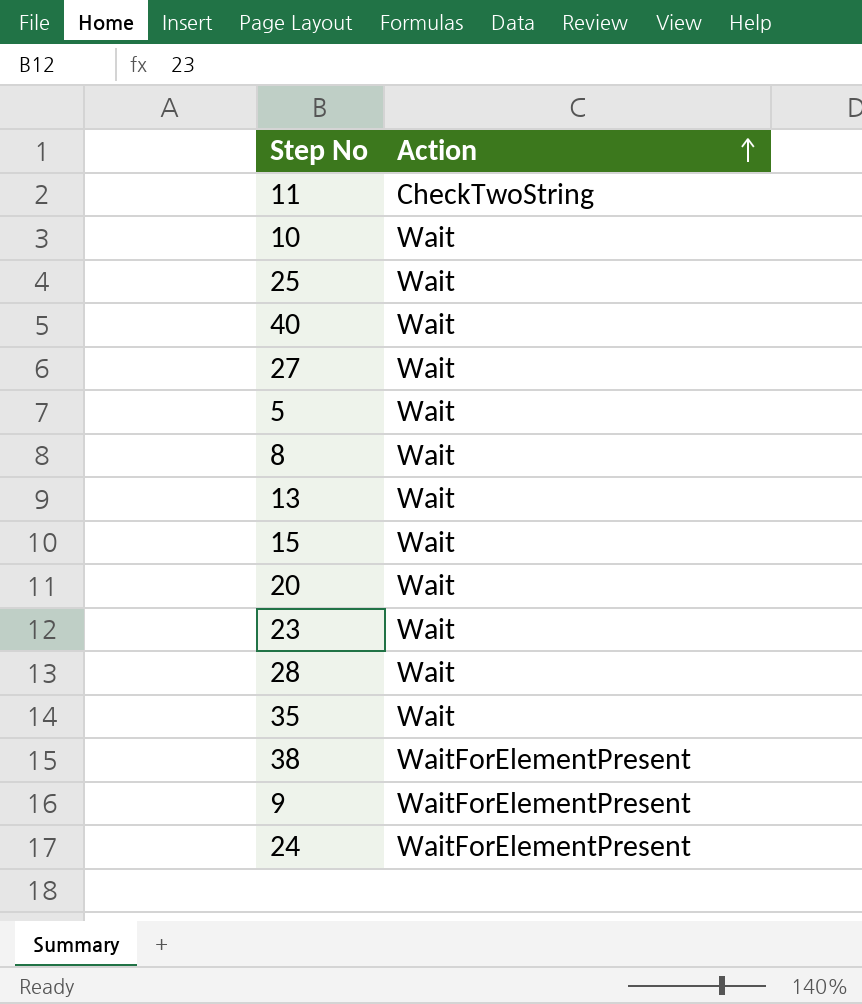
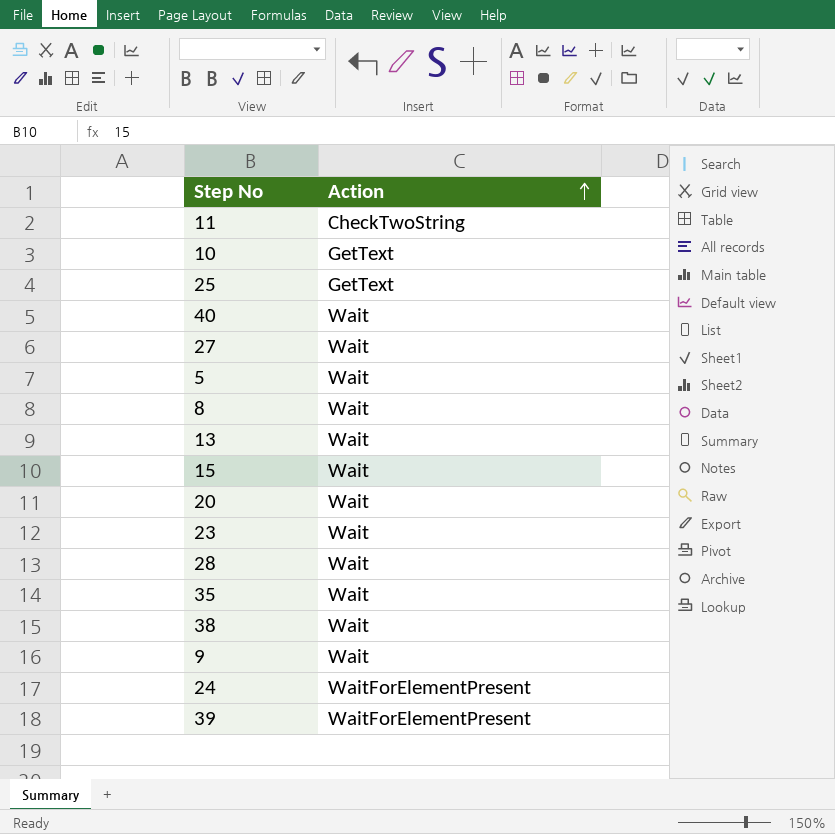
10 | Action: Wait -> GetText
25 | Action: Wait -> GetText
38 | Action: WaitForElementPresent -> Wait
9 | Action: WaitForElementPresent -> Wait
row 39: none -> WaitForElementPresent

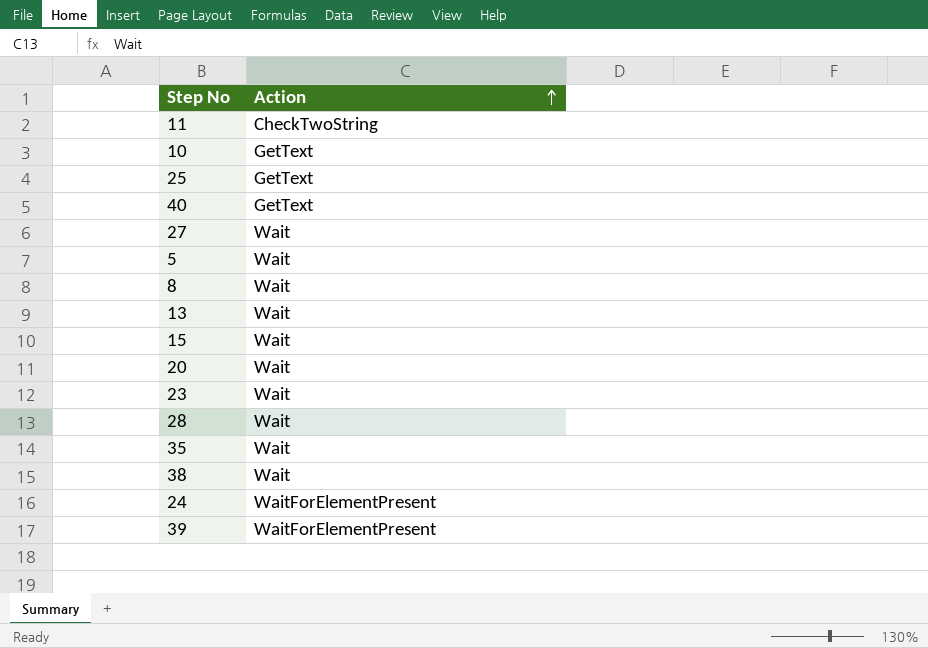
row 9: Wait -> none
40 | Action: Wait -> GetText

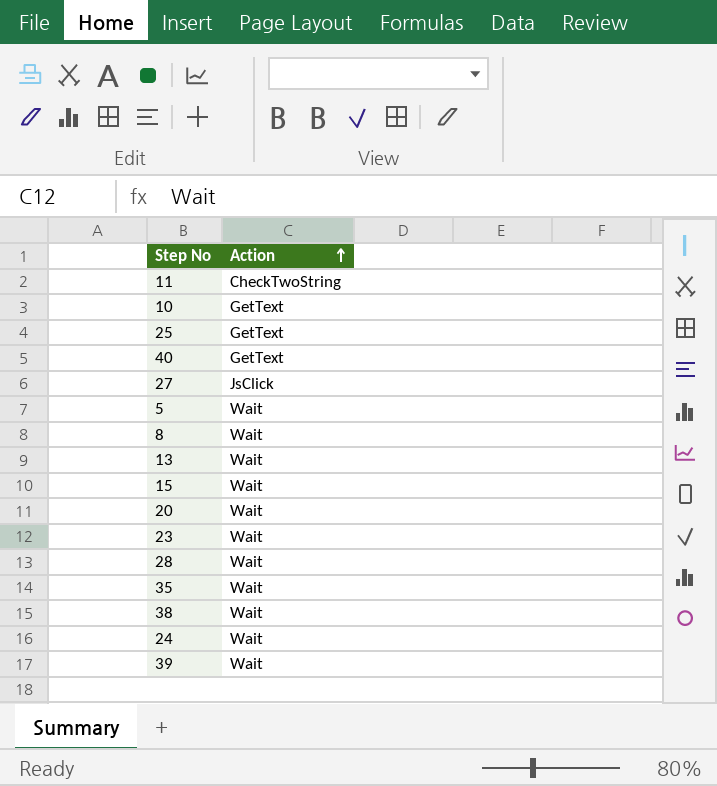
27 | Action: Wait -> JsClick
24 | Action: WaitForElementPresent -> Wait
39 | Action: WaitForElementPresent -> Wait

